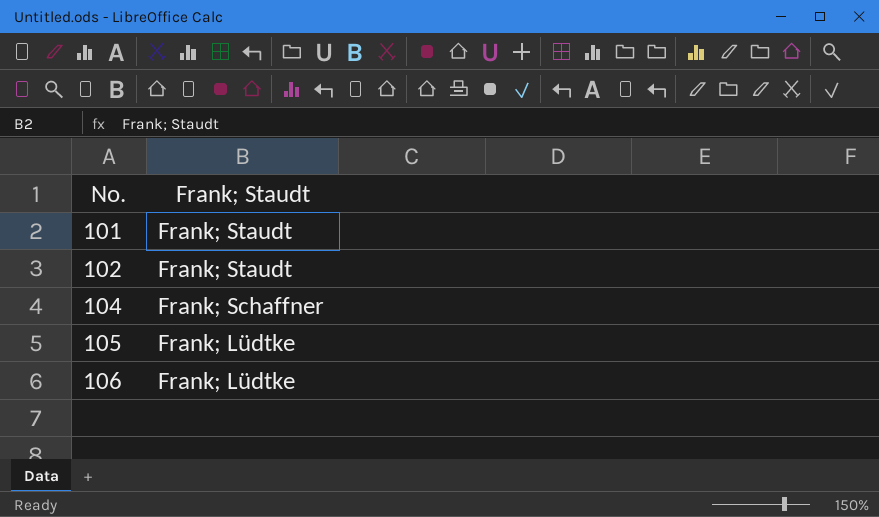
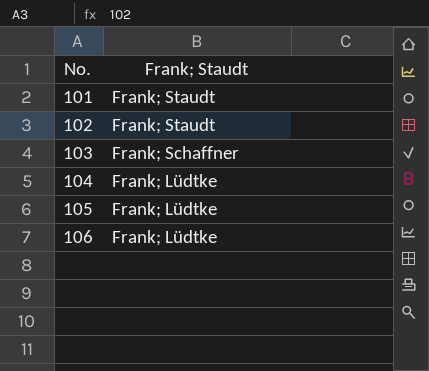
row 103: none -> Frank; Schaffner
104 | Frank; Staudt: Frank; Schaffner -> Frank; Lüdtke

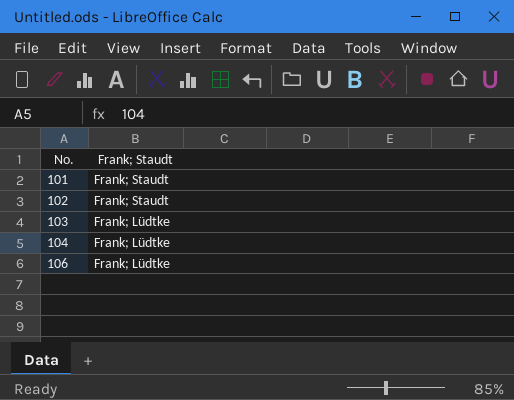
row 105: Frank; Lüdtke -> none
103 | Frank; Staudt: Frank; Schaffner -> Frank; Lüdtke

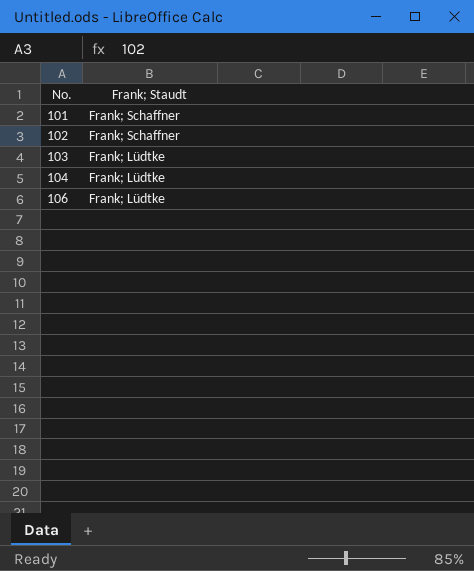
101 | Frank; Staudt: Frank; Staudt -> Frank; Schaffner
102 | Frank; Staudt: Frank; Staudt -> Frank; Schaffner

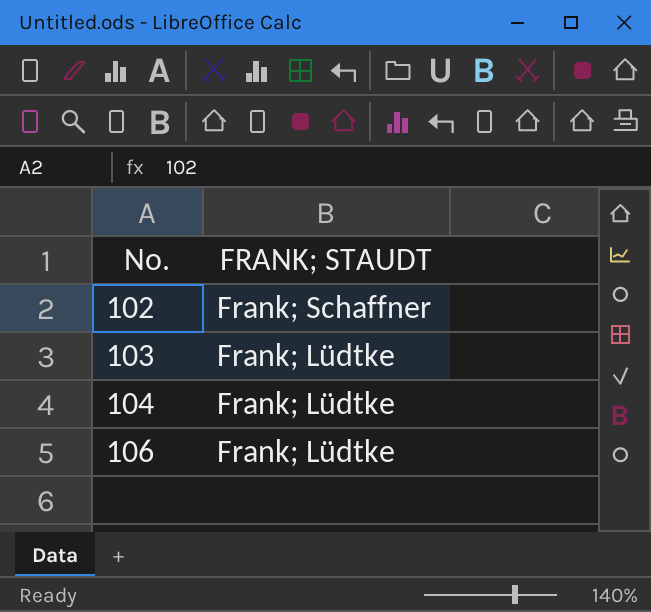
column name: Frank; Staudt -> FRANK; STAUDT
row 101: Frank; Schaffner -> none

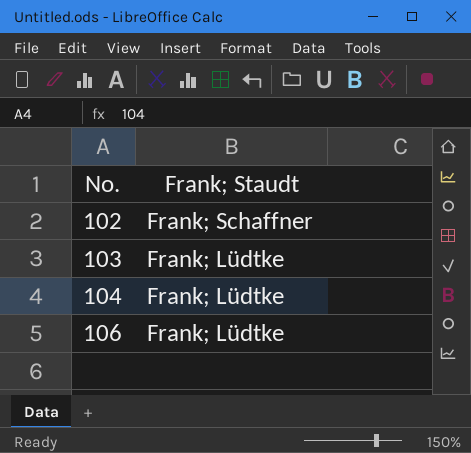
column name: FRANK; STAUDT -> Frank; Staudt

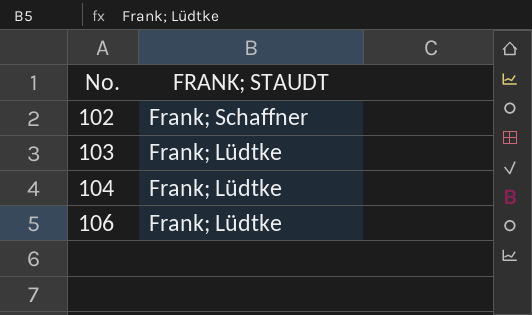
column name: Frank; Staudt -> FRANK; STAUDT

